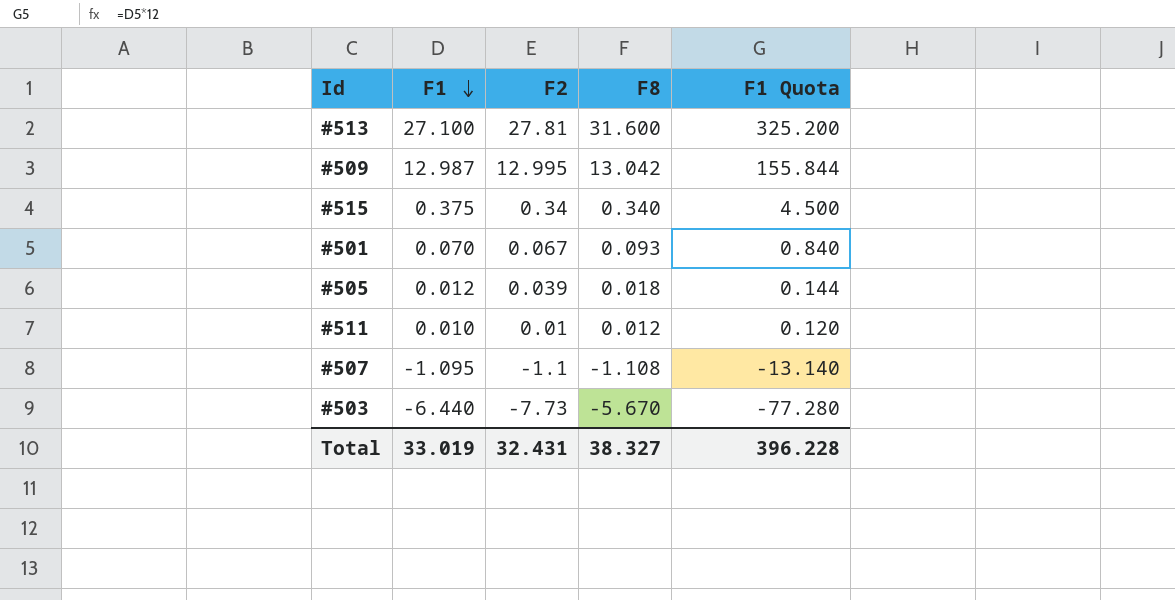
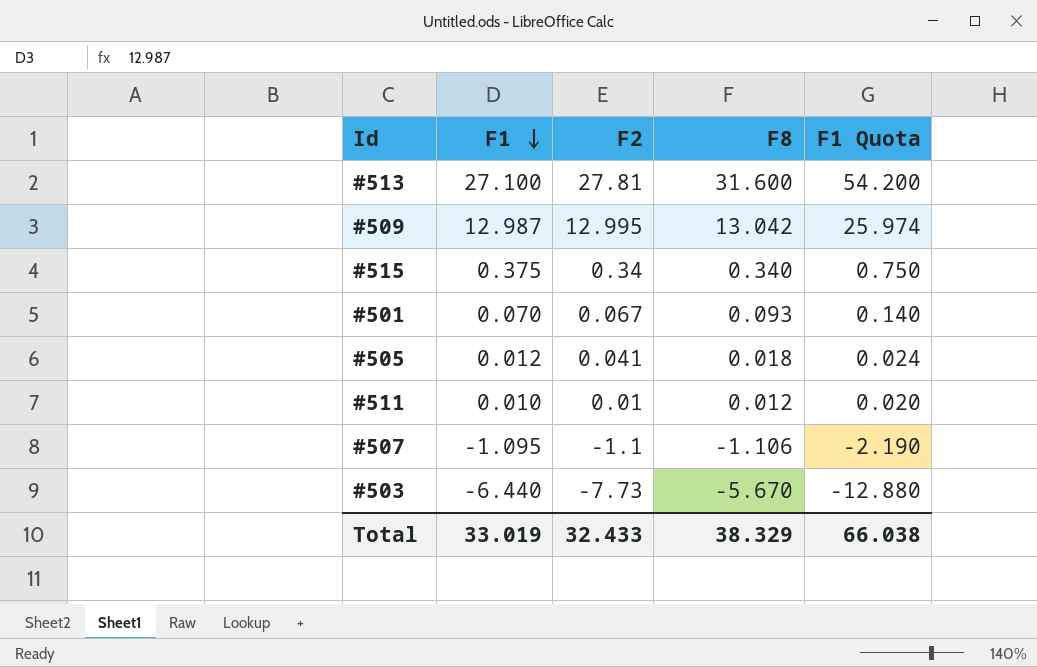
column F1 Quota | formula: [F1] * 12 -> [F1] * 2
#505 | F2: 0.039 -> 0.041
#507 | F8: -1.108 -> -1.106
Total | F2: 32.431 -> 32.433
Total | F8: 38.327 -> 38.329
Total | F1 Quota: 396.228 -> 66.038

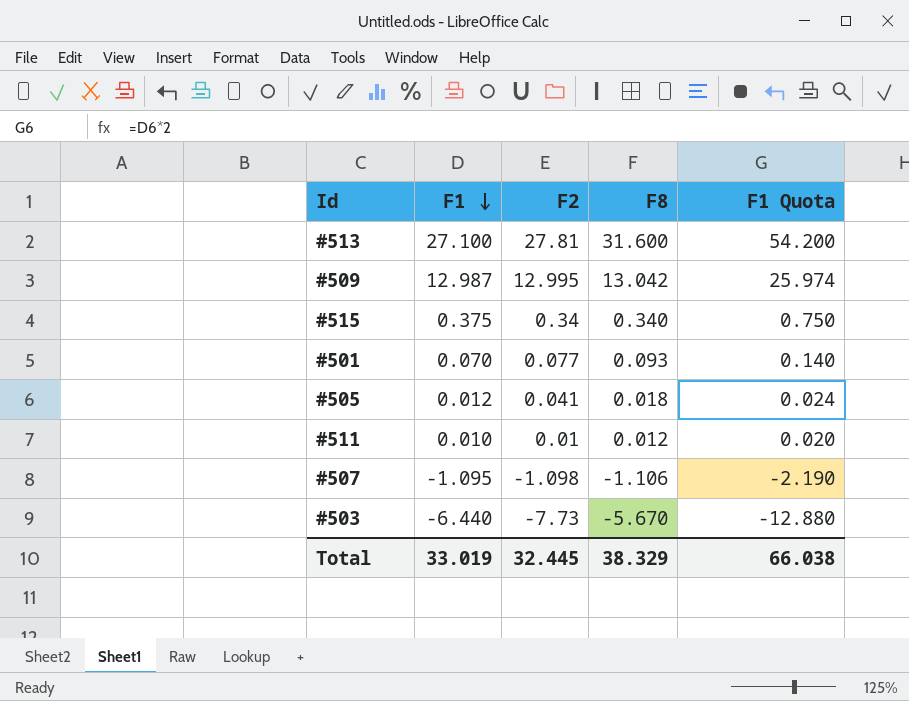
#501 | F2: 0.067 -> 0.077
#507 | F2: -1.1 -> -1.098
Total | F2: 32.433 -> 32.445

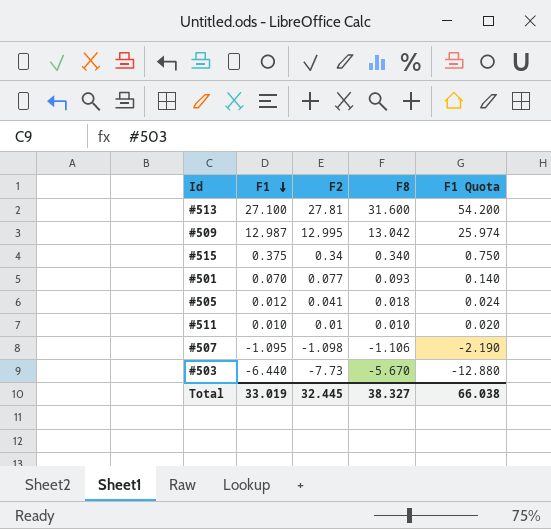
#511 | F8: 0.012 -> 0.010
Total | F8: 38.329 -> 38.327

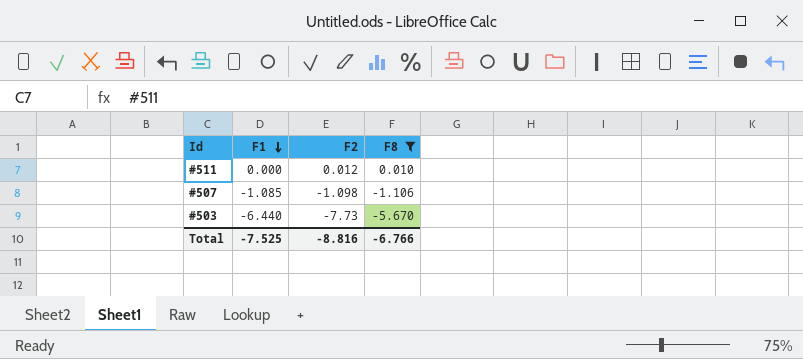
filter: none -> F8 <= 0.010
column F1 Quota | formula: [F1] * 2 -> none
#511 | F1: 0.010 -> 0.000
#511 | F2: 0.01 -> 0.012
#507 | F1: -1.095 -> -1.085
Total | F1: 33.019 -> -7.525
Total | F2: 32.445 -> -8.816
Total | F8: 38.327 -> -6.766

